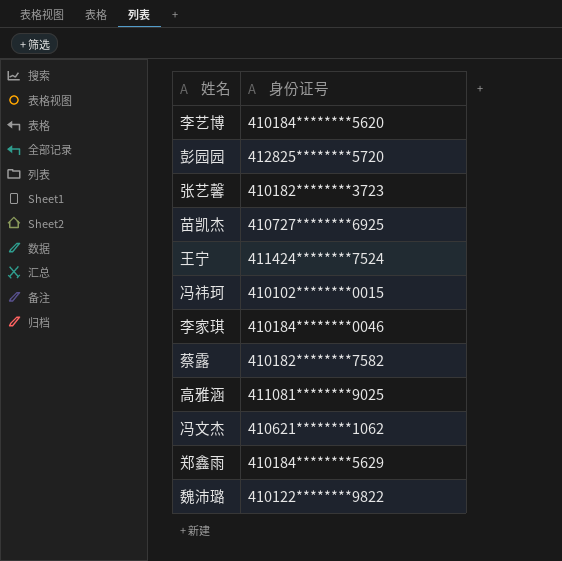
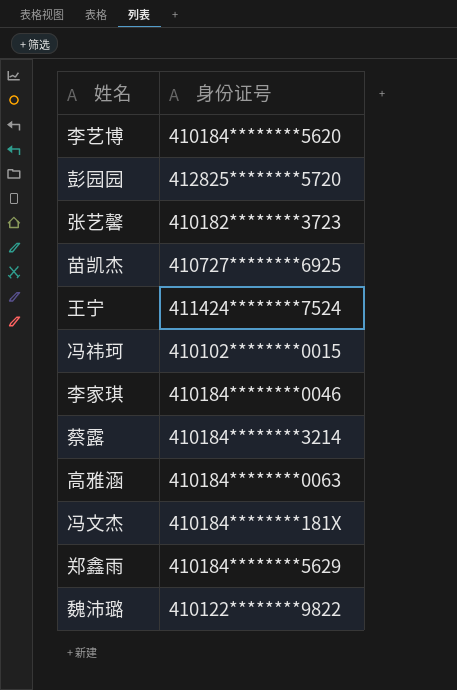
蔡露 | 身份证号: 410182********7582 -> 410184********3214
高雅涵 | 身份证号: 411081********9025 -> 410184********0063
冯文杰 | 身份证号: 410621********1062 -> 410184********181X

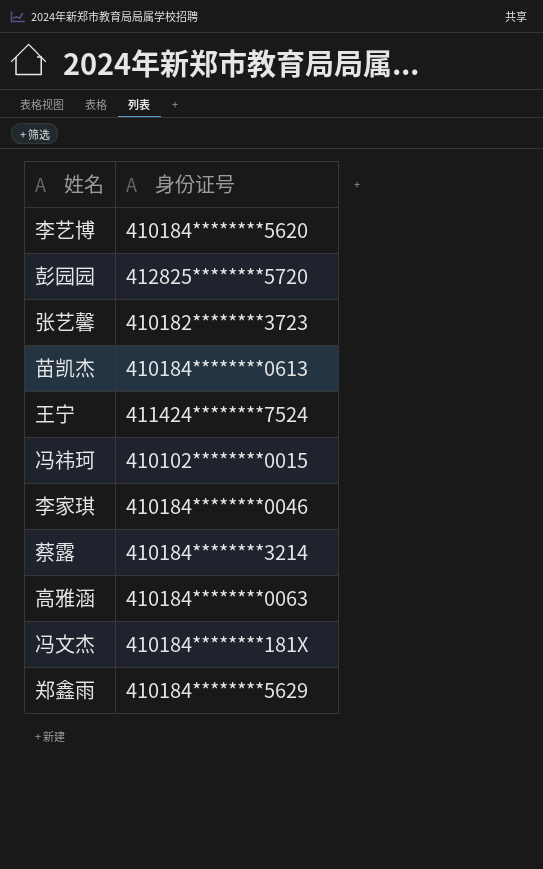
row 魏沛璐: 410122********9822 -> none
苗凯杰 | 身份证号: 410727********6925 -> 410184********0613

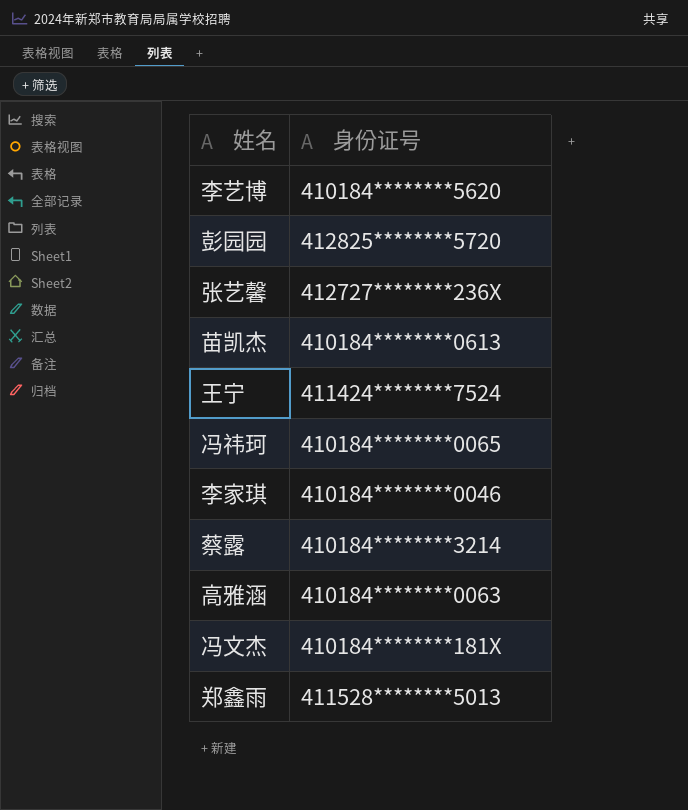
张艺馨 | 身份证号: 410182********3723 -> 412727********236X
冯祎珂 | 身份证号: 410102********0015 -> 410184********0065
郑鑫雨 | 身份证号: 410184********5629 -> 411528********5013

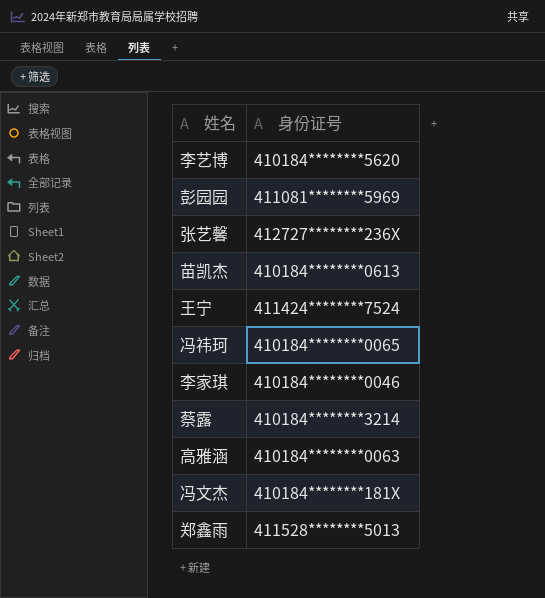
彭园园 | 身份证号: 412825********5720 -> 411081********5969

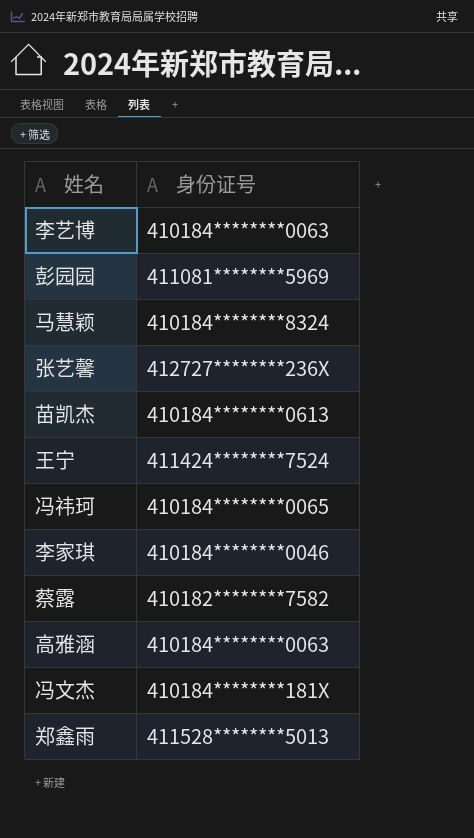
李艺博 | 身份证号: 410184********5620 -> 410184********0063
row 马慧颖: none -> 410184********8324
蔡露 | 身份证号: 410184********3214 -> 410182********7582

